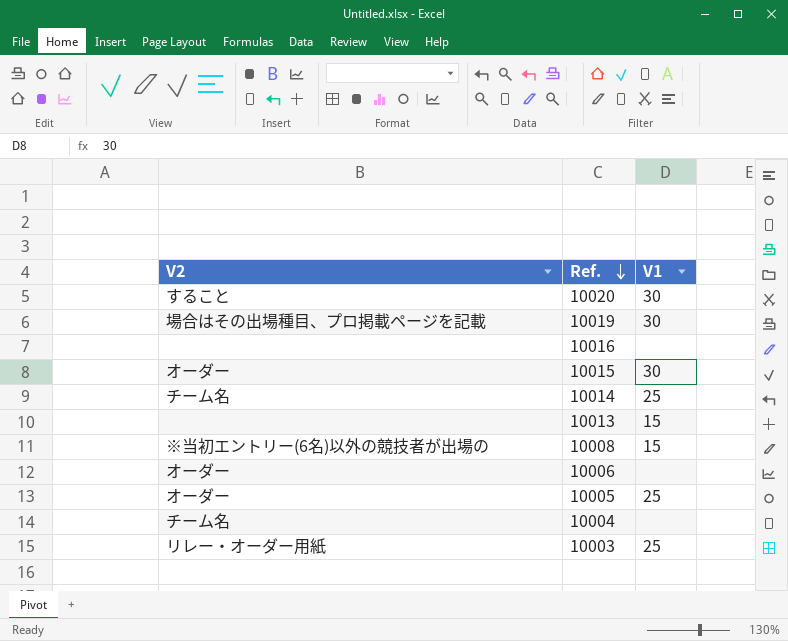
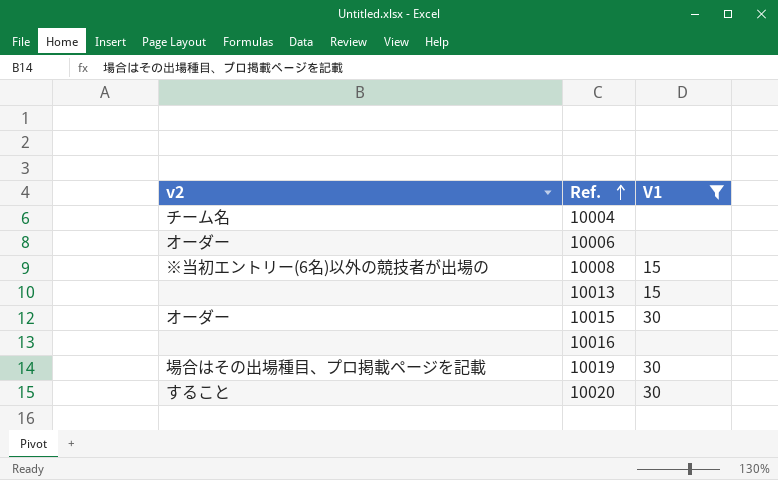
filter: none -> V1 != 25
row order: Ref. descending -> Ref. ascending
column name: V2 -> v2

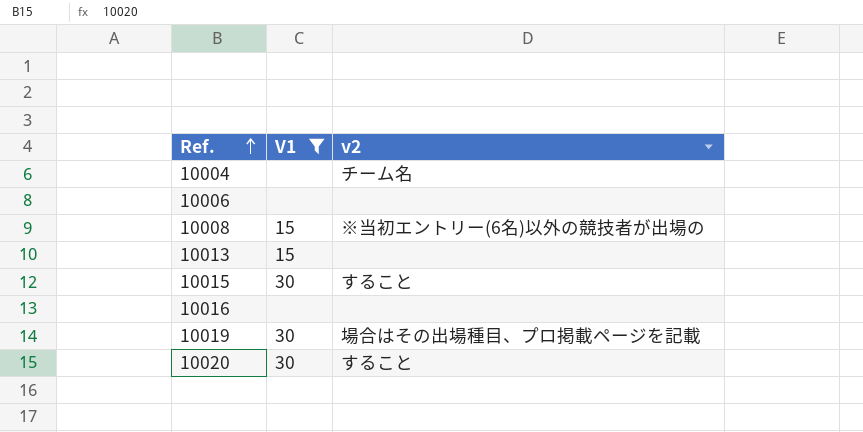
column v2 | position: 1 -> 3
10006 | v2: オーダー -> none
10015 | v2: オーダー -> すること

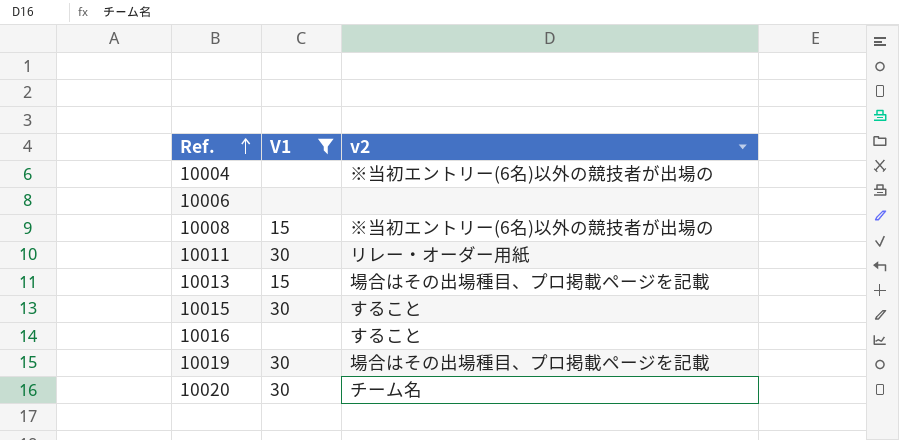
10004 | v2: チーム名 -> ※当初エントリー(6名)以外の競技者が出場の
row 10011: none -> 30 | リレー・オーダー用紙
10013 | v2: none -> 場合はその出場種目、プロ掲載ページを記載
10016 | v2: none -> すること
10020 | v2: すること -> チーム名

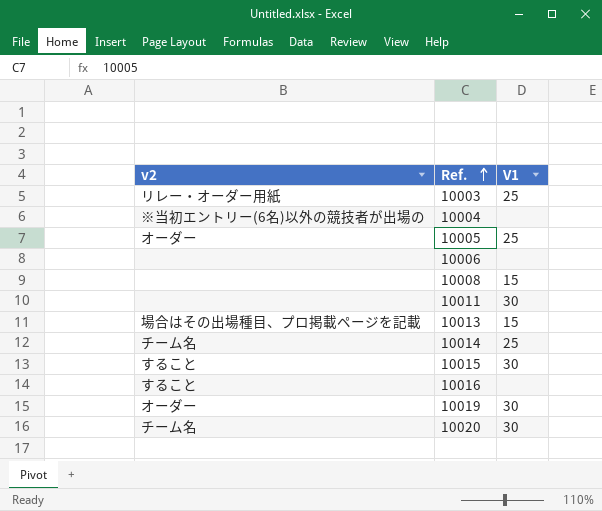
filter: V1 != 25 -> none
column v2 | position: 3 -> 1
10008 | v2: ※当初エントリー(6名)以外の競技者が出場の -> none
10011 | v2: リレー・オーダー用紙 -> none
10019 | v2: 場合はその出場種目、プロ掲載ページを記載 -> オーダー

